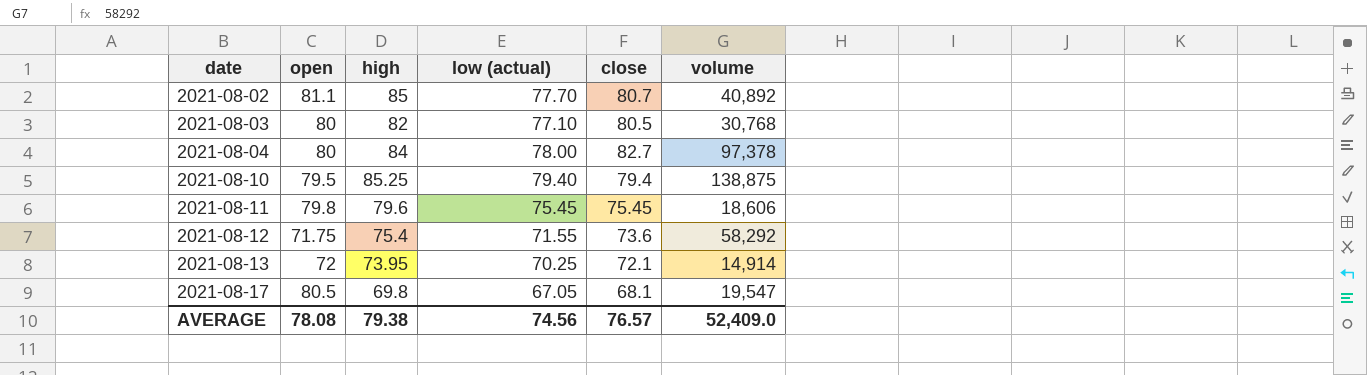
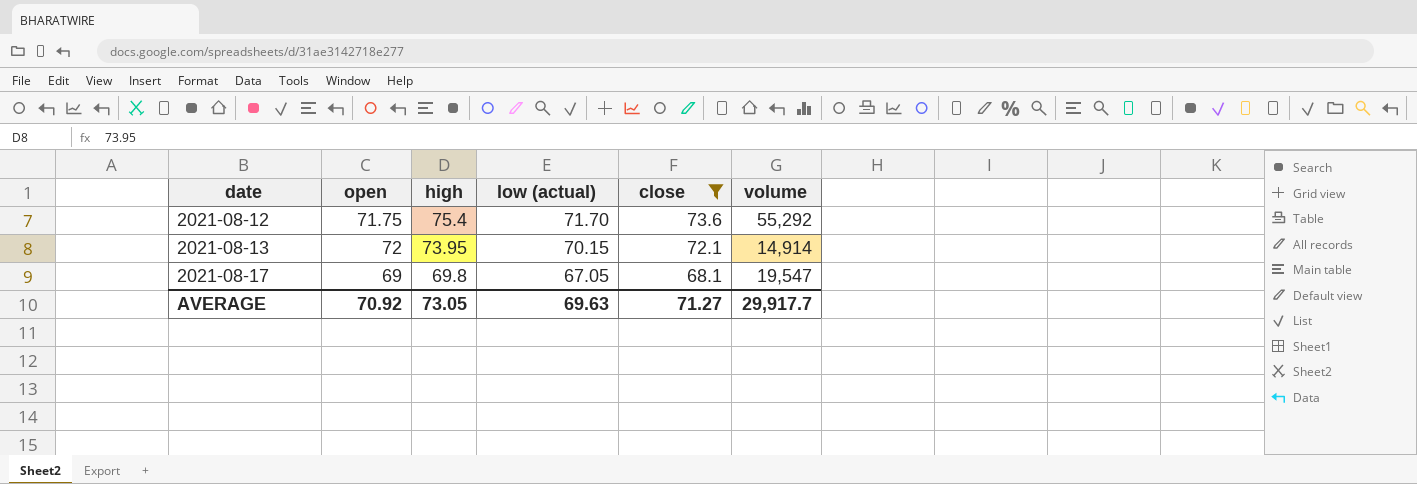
filter: none -> close <= 73.6
2021-08-12 | low (actual): 71.55 -> 71.70
2021-08-12 | volume: 58,292 -> 55,292
2021-08-13 | low (actual): 70.25 -> 70.15
2021-08-17 | open: 80.5 -> 69
AVERAGE | open: 78.08 -> 70.92
AVERAGE | high: 79.38 -> 73.05
AVERAGE | low (actual): 74.56 -> 69.63
AVERAGE | close: 76.57 -> 71.27
AVERAGE | volume: 52,409.0 -> 29,917.7

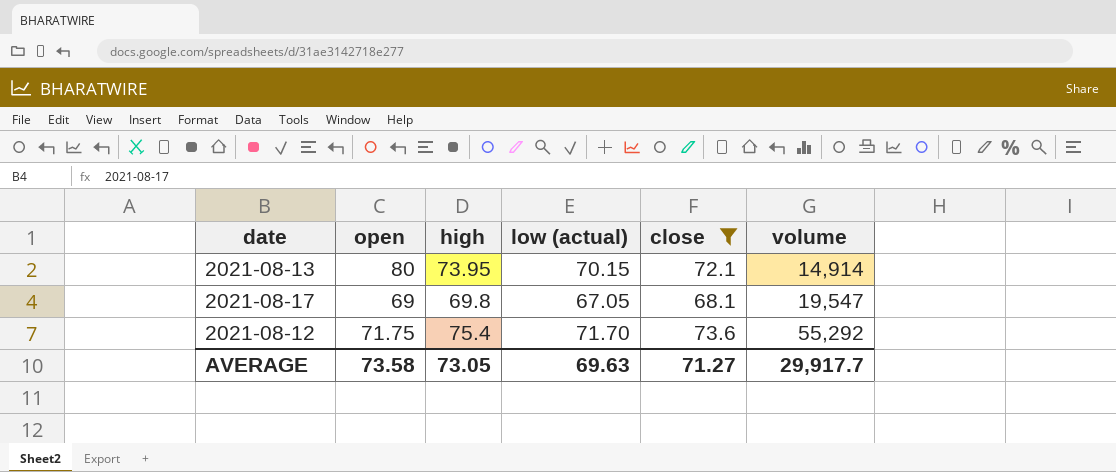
row order: date ascending -> volume ascending
2021-08-13 | open: 72 -> 80
AVERAGE | open: 70.92 -> 73.58

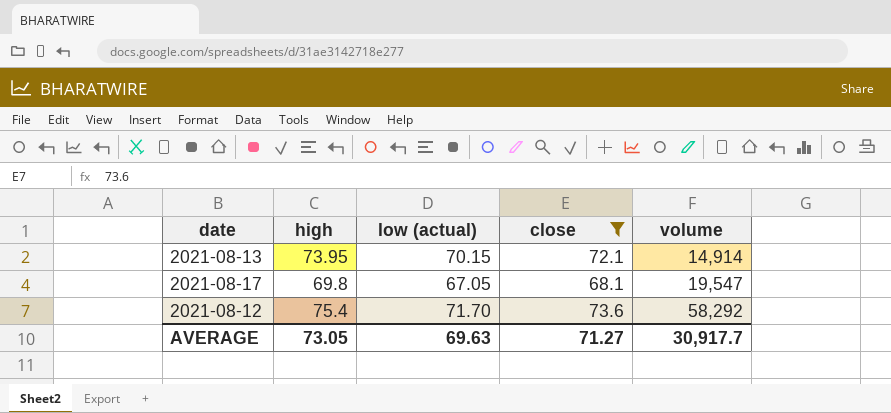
column open | position: 2 -> none
2021-08-12 | volume: 55,292 -> 58,292
AVERAGE | volume: 29,917.7 -> 30,917.7

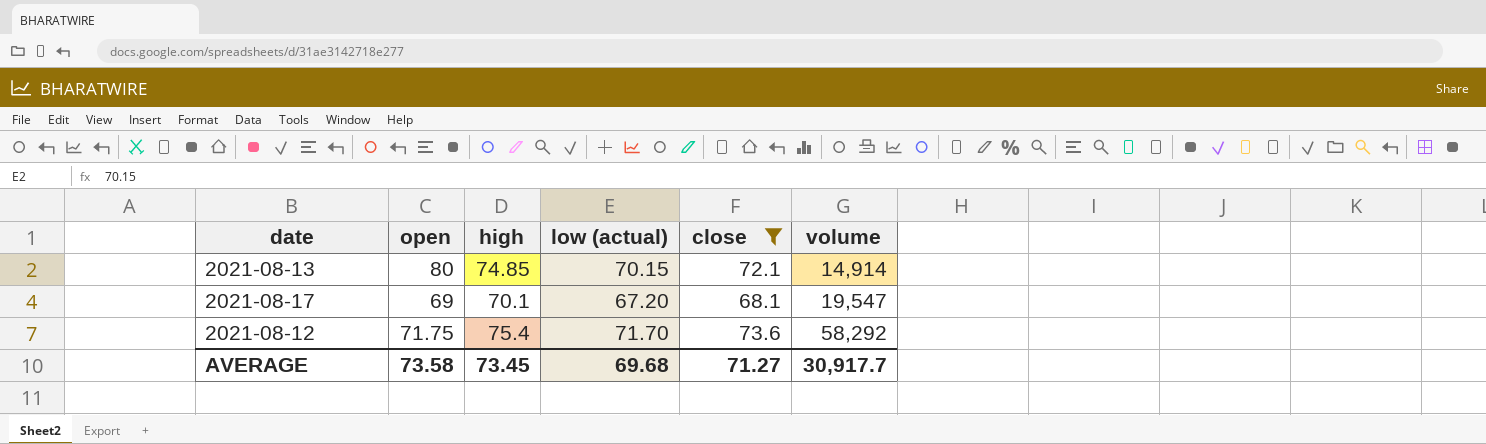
column open | position: none -> 2
2021-08-13 | high: 73.95 -> 74.85
2021-08-17 | high: 69.8 -> 70.1
2021-08-17 | low (actual): 67.05 -> 67.20
AVERAGE | high: 73.05 -> 73.45
AVERAGE | low (actual): 69.63 -> 69.68

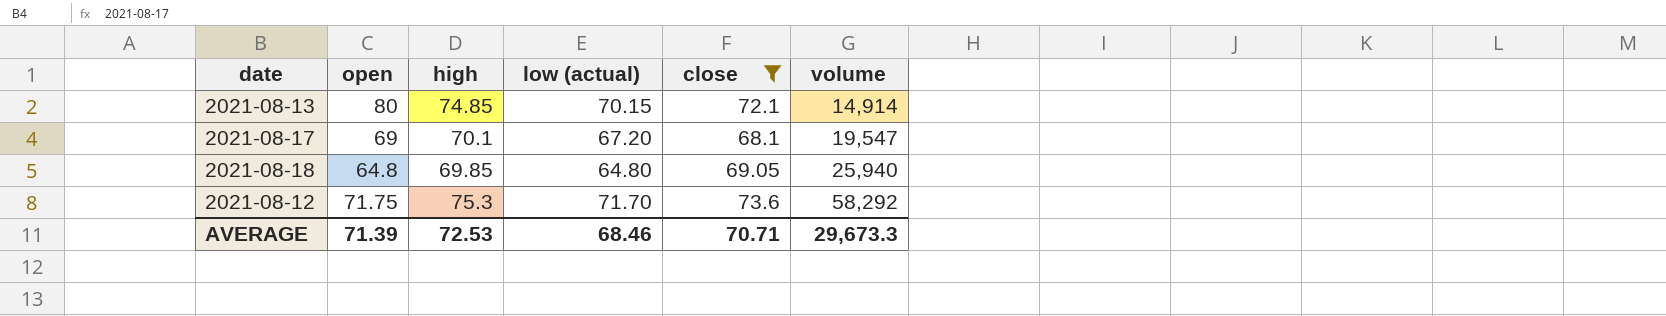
row 2021-08-18: none -> 64.8 | 69.85 | 64.80 | 69.05 | 25,940
2021-08-12 | high: 75.4 -> 75.3
AVERAGE | open: 73.58 -> 71.39
AVERAGE | high: 73.45 -> 72.53
AVERAGE | low (actual): 69.68 -> 68.46
AVERAGE | close: 71.27 -> 70.71
AVERAGE | volume: 30,917.7 -> 29,673.3

